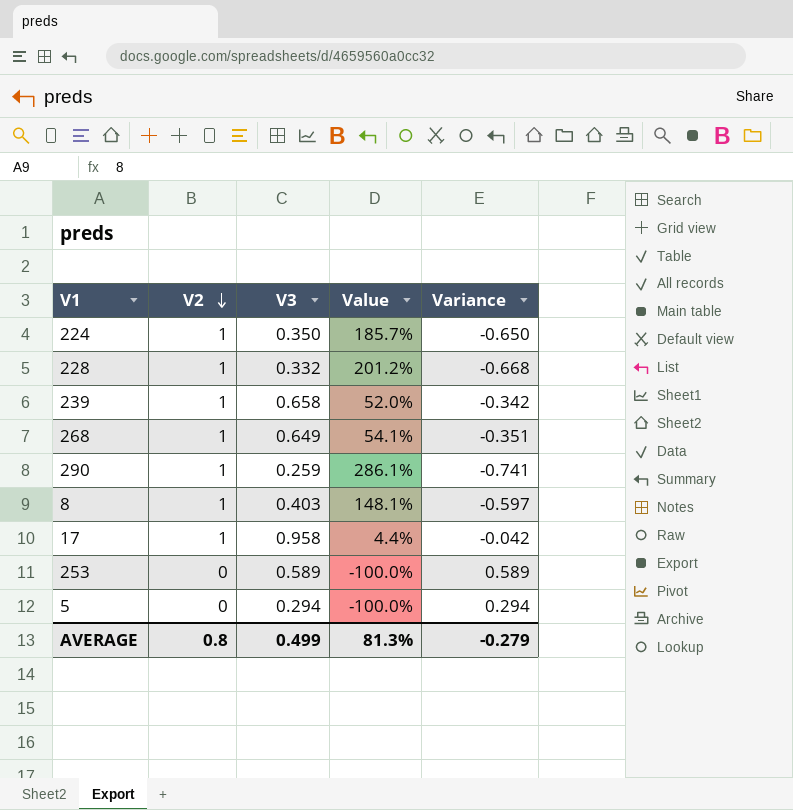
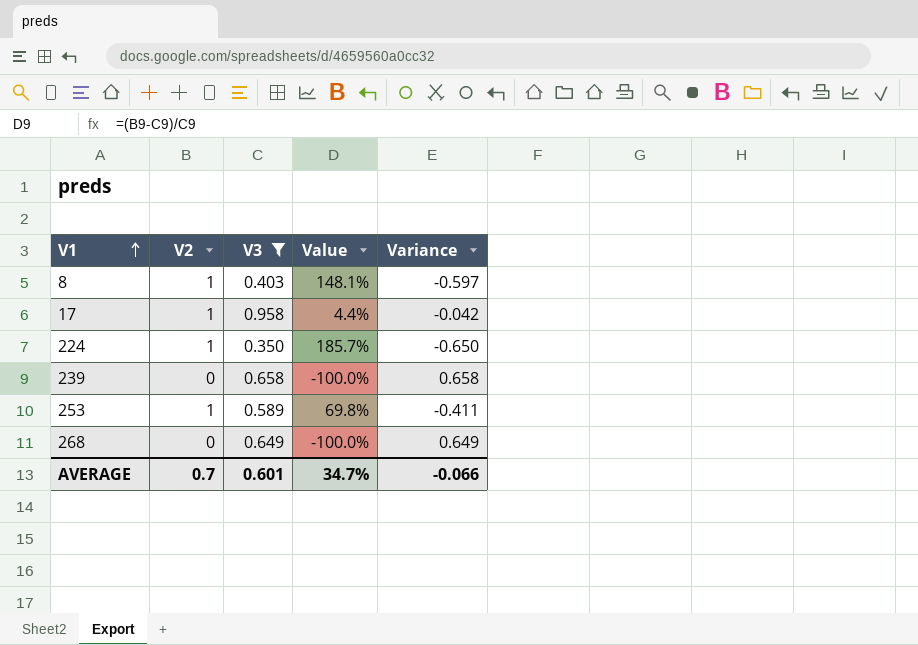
filter: none -> V3 >= 0.350
row order: V2 descending -> V1 ascending
239 | V2: 1 -> 0
239 | Value: 52.0% -> -100.0%
239 | Variance: -0.342 -> 0.658
253 | V2: 0 -> 1
253 | Value: -100.0% -> 69.8%
253 | Variance: 0.589 -> -0.411
268 | V2: 1 -> 0
268 | Value: 54.1% -> -100.0%
268 | Variance: -0.351 -> 0.649
AVERAGE | V2: 0.8 -> 0.7
AVERAGE | V3: 0.499 -> 0.601
AVERAGE | Value: 81.3% -> 34.7%
AVERAGE | Variance: -0.279 -> -0.066

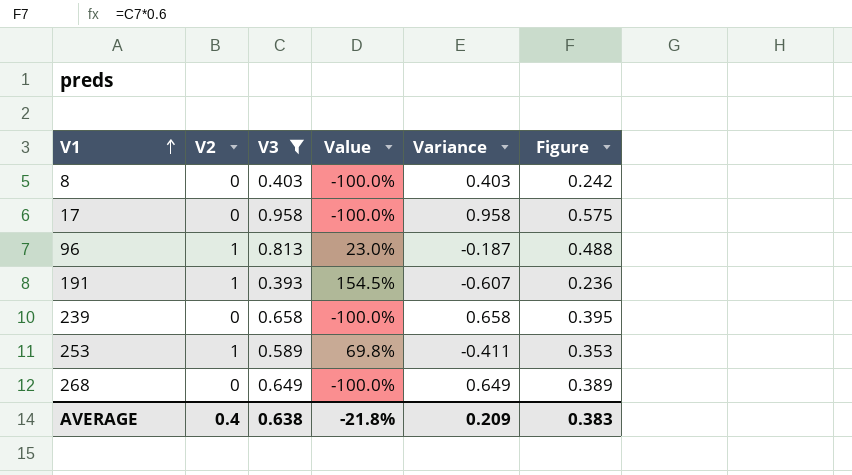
column Figure | formula: none -> [V3] * 0.6
row 224: 1 | 0.350 | 185.7% | -0.650 -> none
8 | V2: 1 -> 0
8 | Value: 148.1% -> -100.0%
8 | Variance: -0.597 -> 0.403
17 | V2: 1 -> 0
17 | Value: 4.4% -> -100.0%
17 | Variance: -0.042 -> 0.958
row 96: none -> 1 | 0.813 | 23.0% | -0.187 | 0.488
row 191: none -> 1 | 0.393 | 154.5% | -0.607 | 0.236
AVERAGE | V2: 0.7 -> 0.4
AVERAGE | V3: 0.601 -> 0.638
AVERAGE | Value: 34.7% -> -21.8%
AVERAGE | Variance: -0.066 -> 0.209

